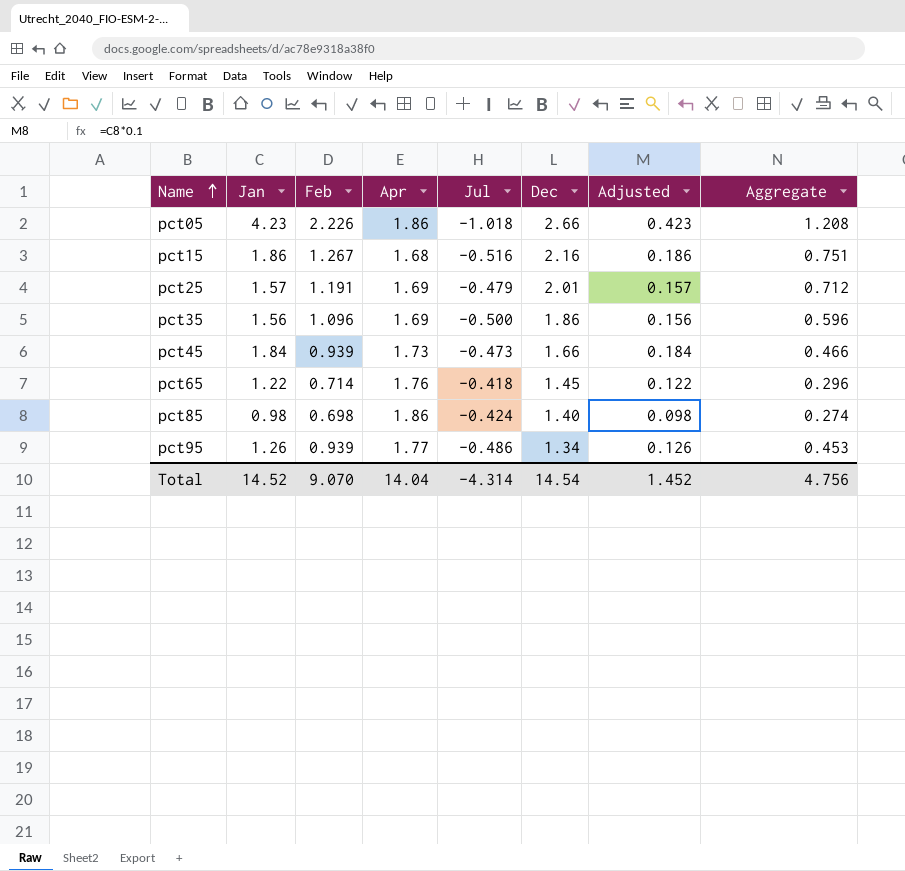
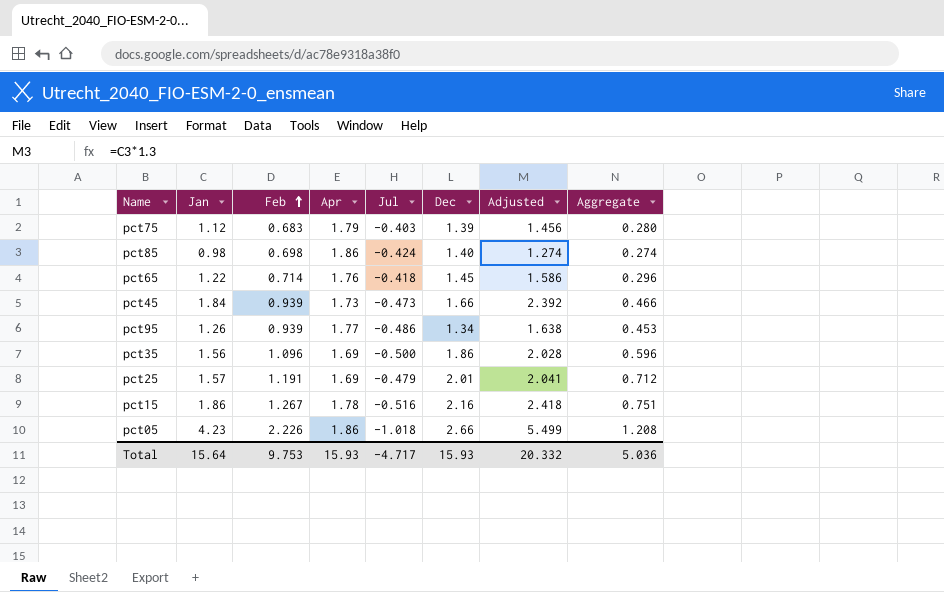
row order: Name ascending -> Feb ascending
column Adjusted | formula: [Jan] * 0.1 -> [Jan] * 1.3
row pct75: none -> 1.12 | 0.683 | 1.79 | -0.403 | 1.39 | 1.456 | 0.280
pct15 | Apr: 1.68 -> 1.78
Total | Jan: 14.52 -> 15.64
Total | Feb: 9.070 -> 9.753
Total | Apr: 14.04 -> 15.93
Total | Jul: -4.314 -> -4.717
Total | Dec: 14.54 -> 15.93
Total | Adjusted: 1.452 -> 20.332
Total | Aggregate: 4.756 -> 5.036

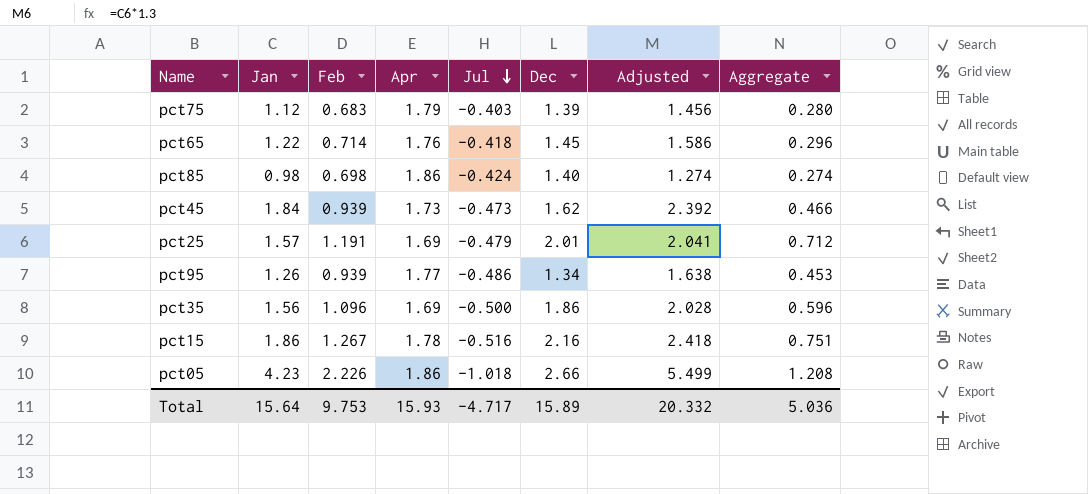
row order: Feb ascending -> Jul descending
pct45 | Dec: 1.66 -> 1.62
Total | Dec: 15.93 -> 15.89

